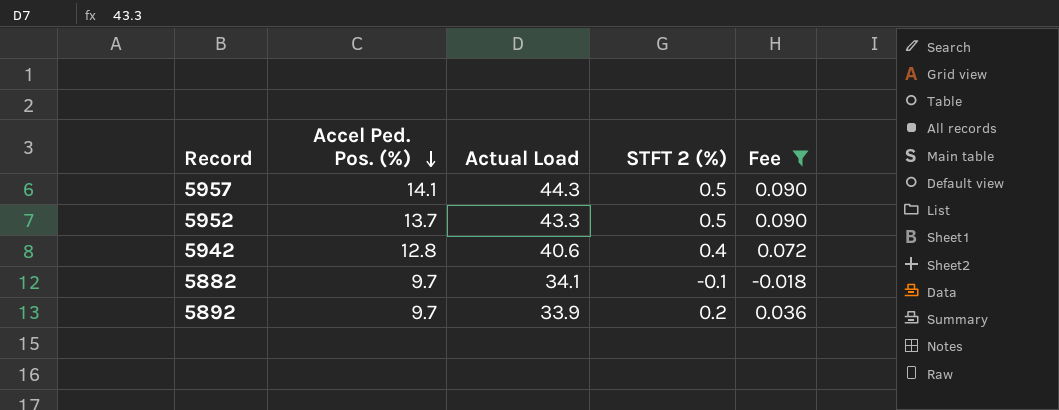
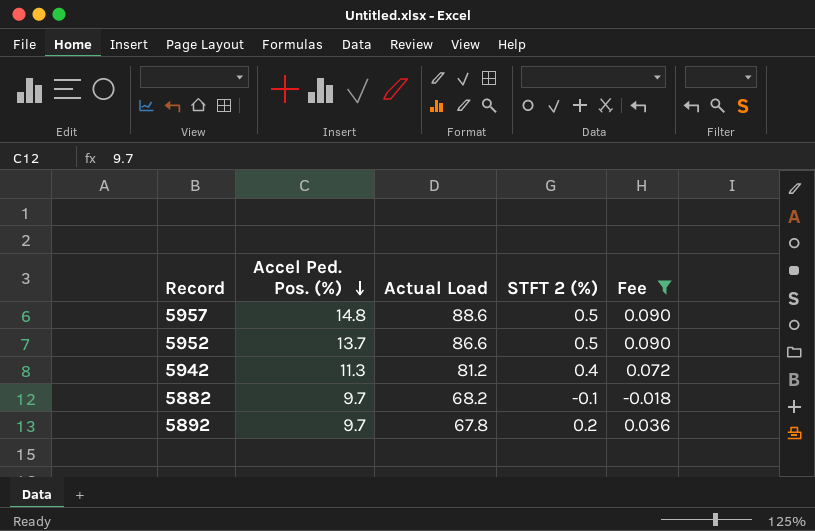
5957 | Accel Ped. Pos. (%): 14.1 -> 14.8
5957 | Actual Load: 44.3 -> 88.6
5952 | Actual Load: 43.3 -> 86.6
5942 | Accel Ped. Pos. (%): 12.8 -> 11.3
5942 | Actual Load: 40.6 -> 81.2
5882 | Actual Load: 34.1 -> 68.2
5892 | Actual Load: 33.9 -> 67.8

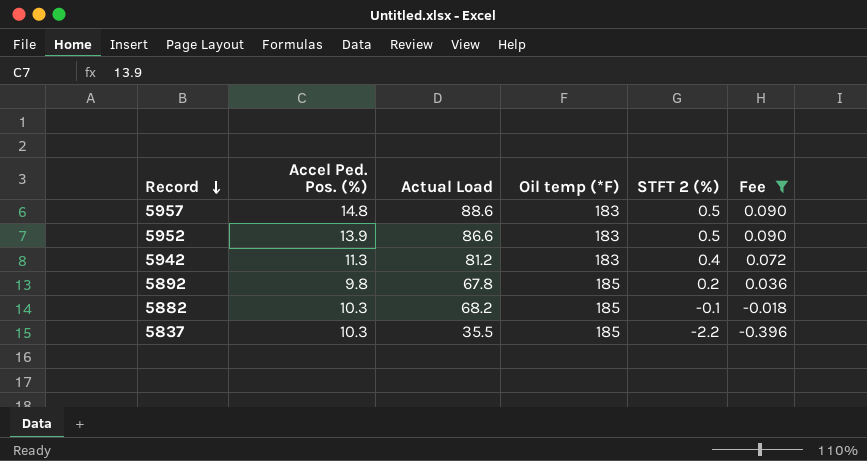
row order: Accel Ped. Pos. (%) descending -> Record descending
column Oil temp (*F) | position: none -> 4
5952 | Accel Ped. Pos. (%): 13.7 -> 13.9
5892 | Accel Ped. Pos. (%): 9.7 -> 9.8
5882 | Accel Ped. Pos. (%): 9.7 -> 10.3
row 5837: none -> 10.3 | 35.5 | 185 | -2.2 | -0.396

